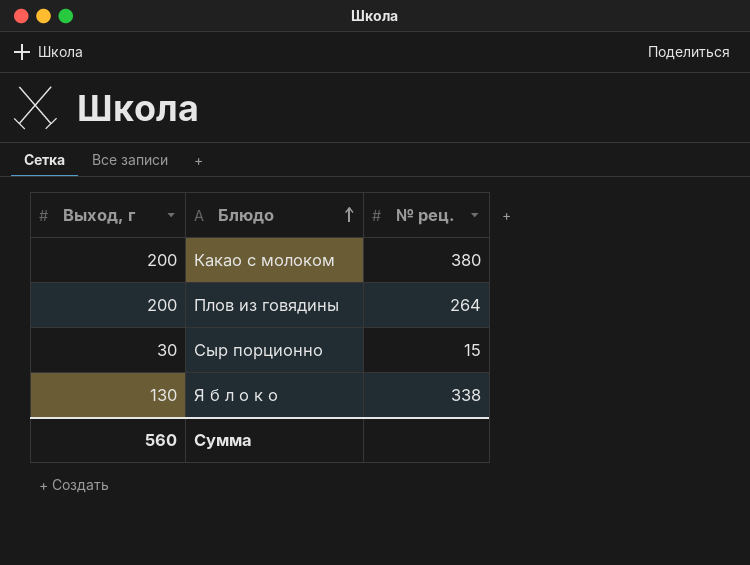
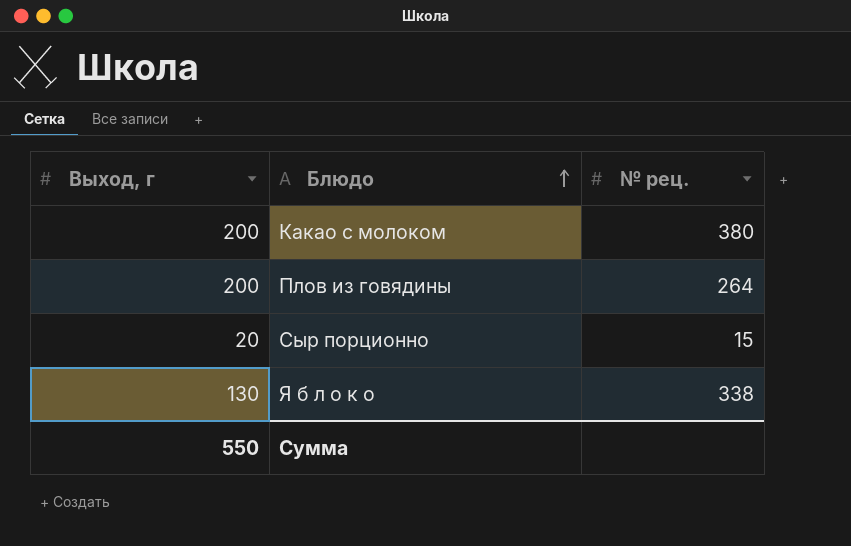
Сыр порционно | Выход, г: 30 -> 20
Сумма | Выход, г: 560 -> 550

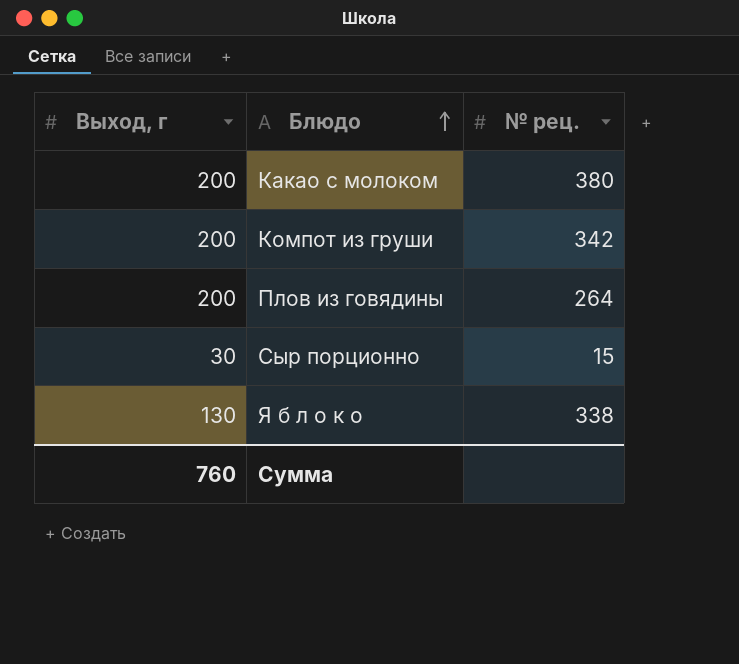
row Компот из груши: none -> 200 | 342
Сыр порционно | Выход, г: 20 -> 30
Сумма | Выход, г: 550 -> 760

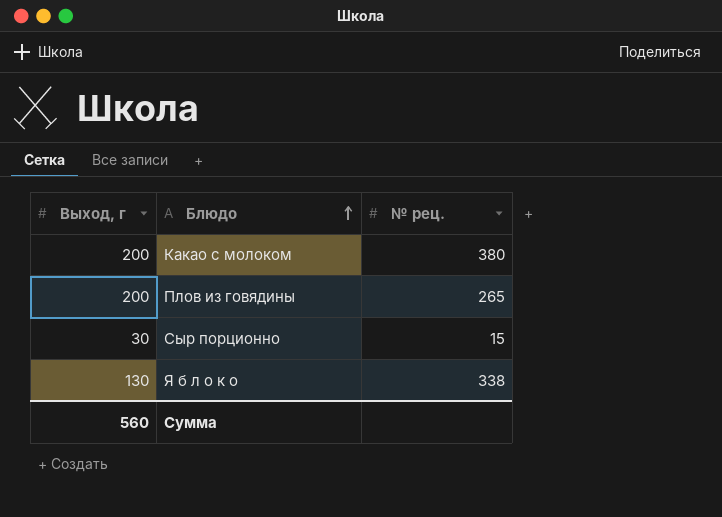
row Компот из груши: 200 | 342 -> none
Плов из говядины | № рец.: 264 -> 265
Сумма | Выход, г: 760 -> 560

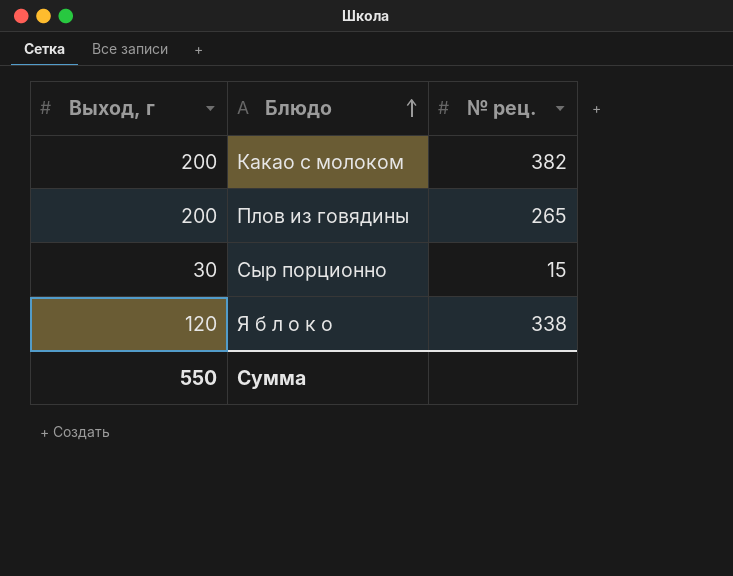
Какао с молоком | № рец.: 380 -> 382
Я б л о к о | Выход, г: 130 -> 120
Сумма | Выход, г: 560 -> 550

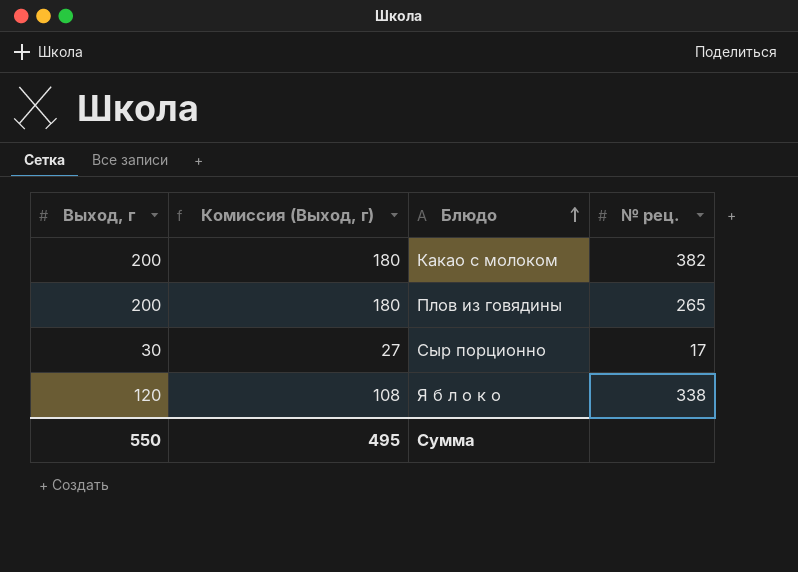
column Комиссия (Выход, г) | formula: none -> [Выход, г] * 0,9
Сыр порционно | № рец.: 15 -> 17

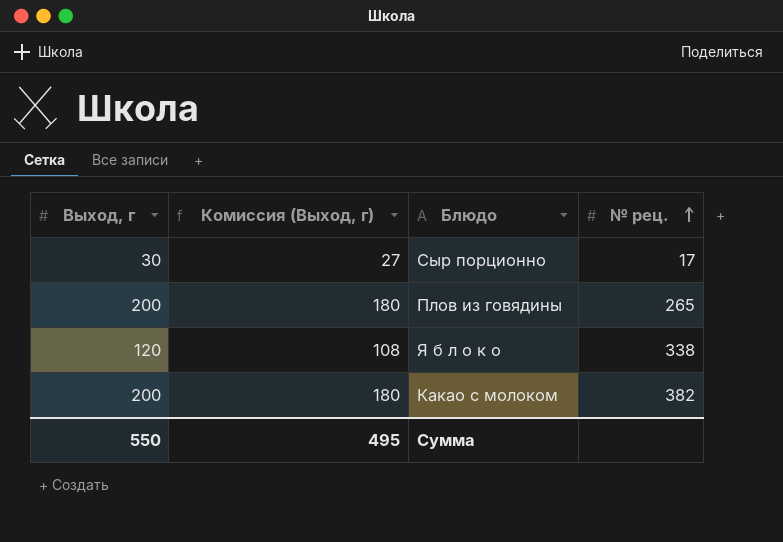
row order: Блюдо ascending -> № рец. ascending

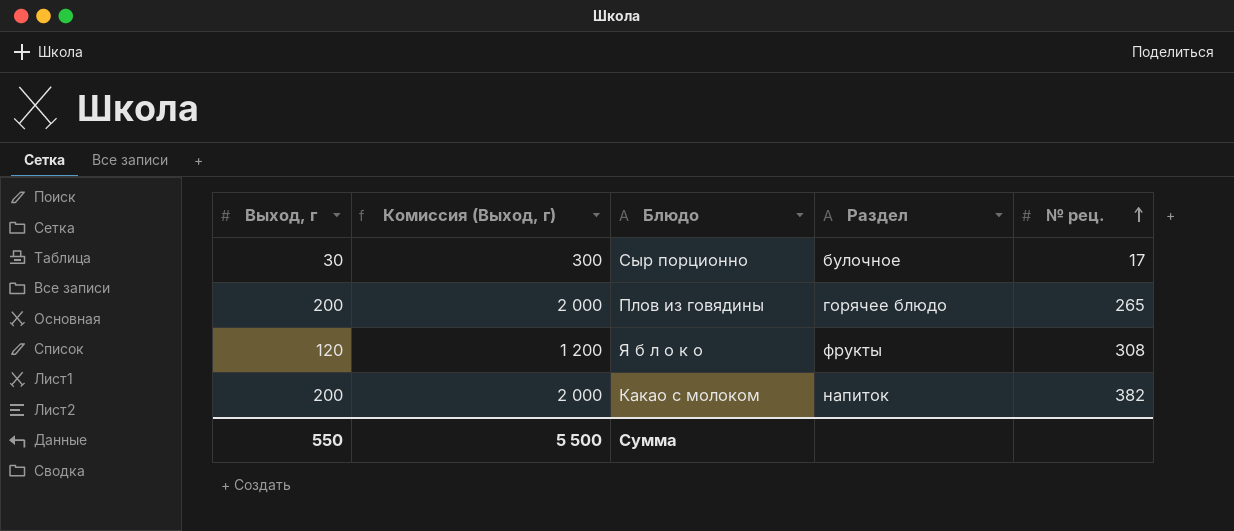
column Комиссия (Выход, г) | formula: [Выход, г] * 0,9 -> [Выход, г] * 10
column Раздел | position: none -> 4
Я б л о к о | № рец.: 338 -> 308
Сумма | Комиссия (Выход, г): 495 -> 5 500

